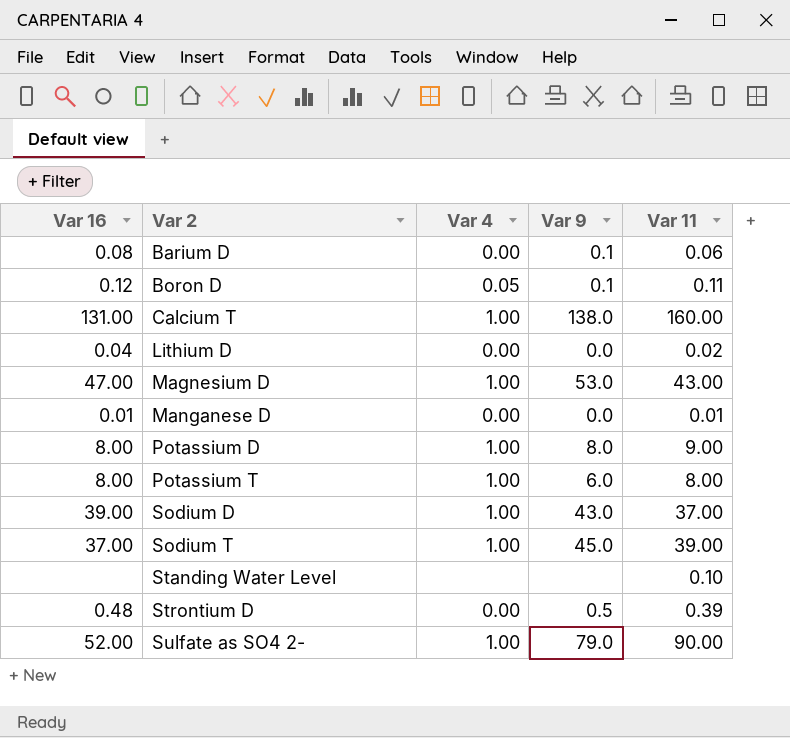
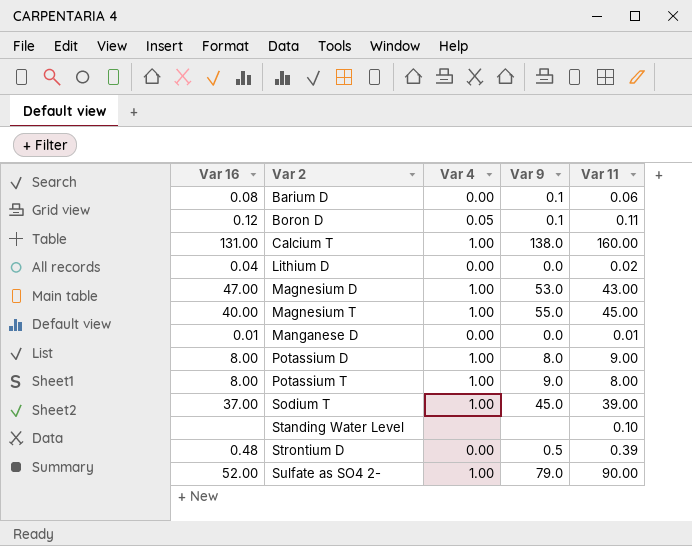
row Sodium D: 39.00 | 1.00 | 43.0 | 37.00 -> none
row Magnesium T: none -> 40.00 | 1.00 | 55.0 | 45.00
Potassium T | Var 9: 6.0 -> 9.0

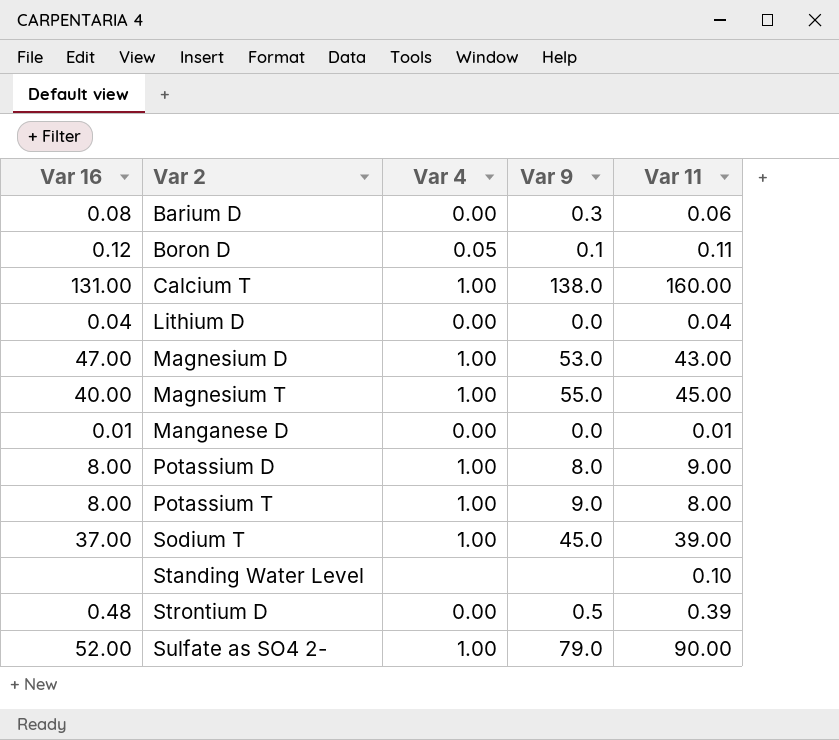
Barium D | Var 9: 0.1 -> 0.3
Lithium D | Var 11: 0.02 -> 0.04

